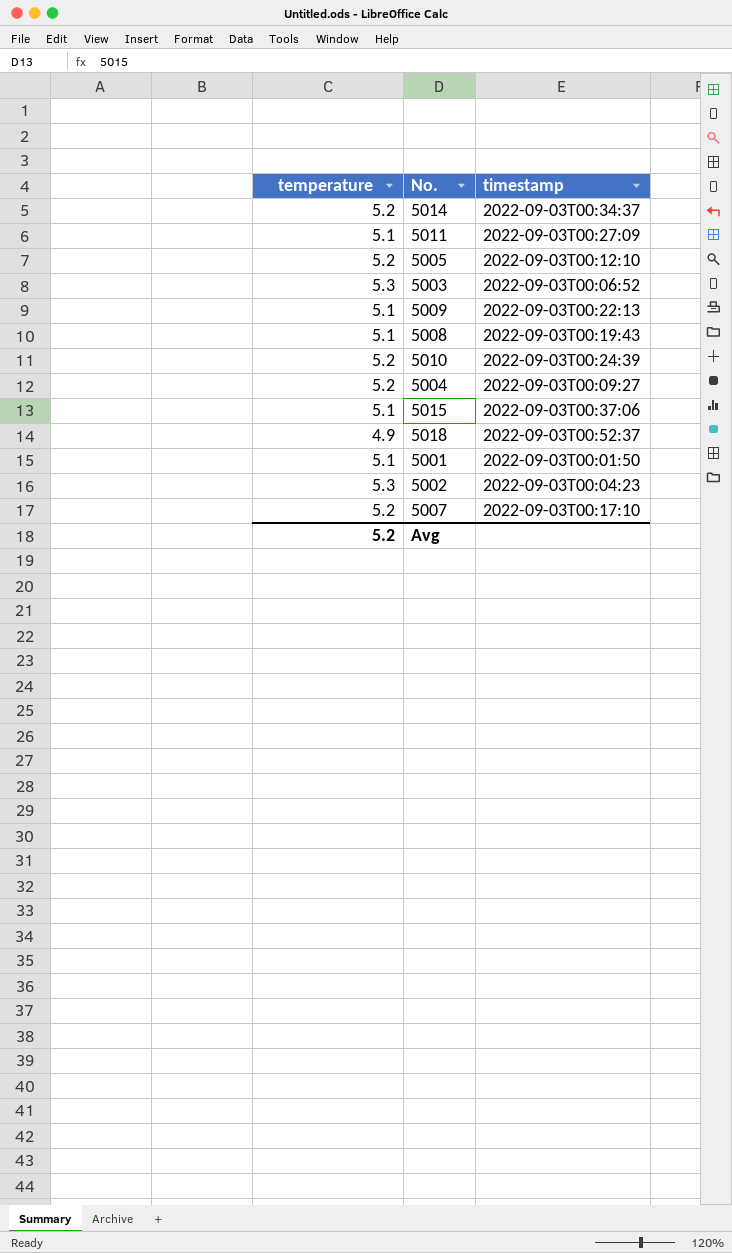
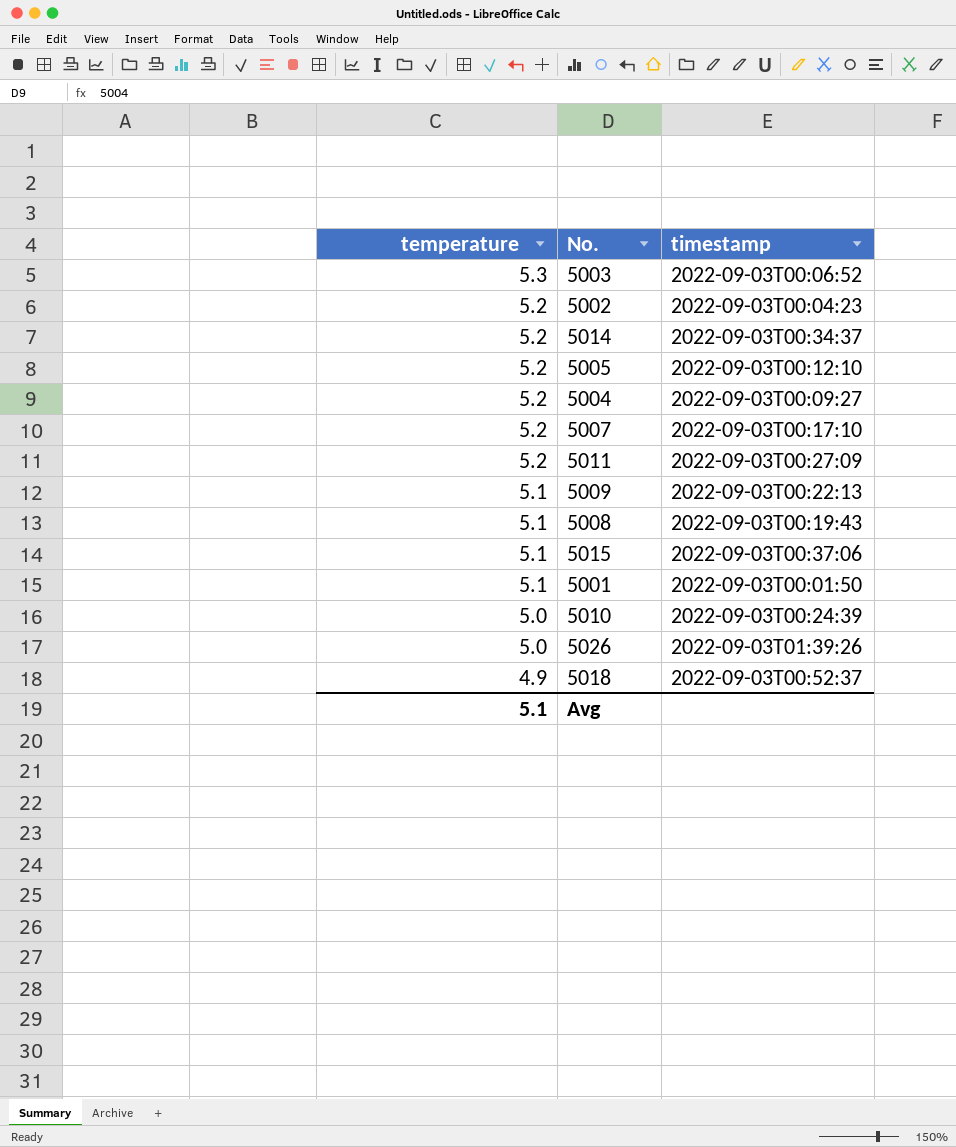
row order: none -> temperature descending
5002 | temperature: 5.3 -> 5.2
5011 | temperature: 5.1 -> 5.2
5010 | temperature: 5.2 -> 5.0
row 5026: none -> 5.0 | 2022-09-03T01:39:26
Avg | temperature: 5.2 -> 5.1

